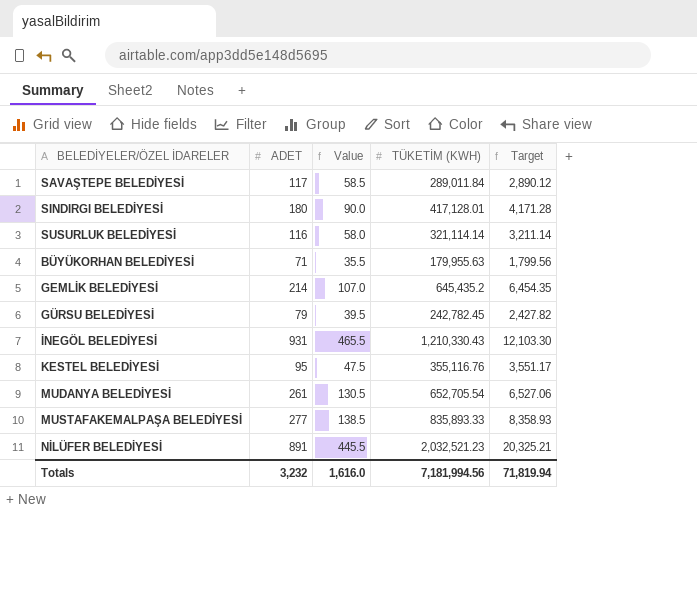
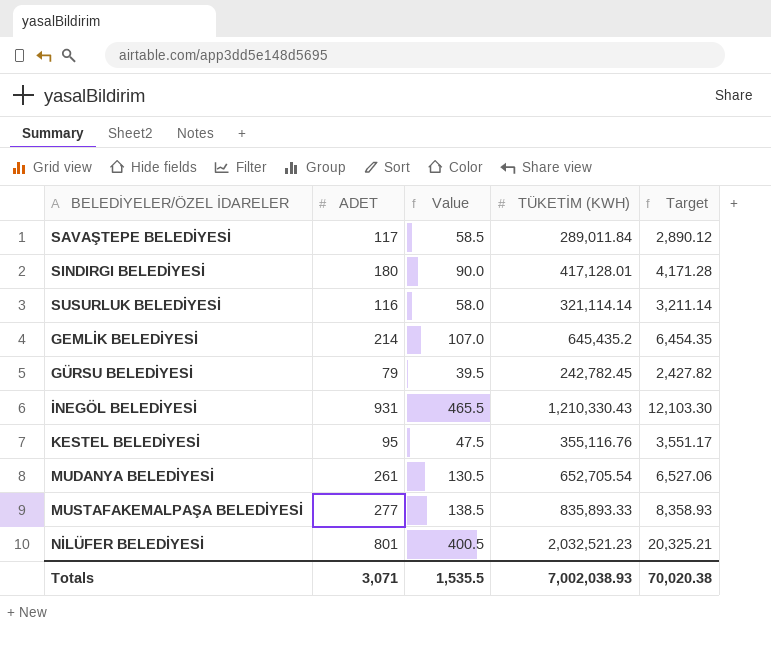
row BÜYÜKORHAN BELEDİYESİ: 71 | 35.5 | 179,955.63 | 1,799.56 -> none
NİLÜFER BELEDİYESİ | ADET: 891 -> 801
NİLÜFER BELEDİYESİ | Value: 445.5 -> 400.5
Totals | ADET: 3,232 -> 3,071
Totals | Value: 1,616.0 -> 1,535.5
Totals | TÜKETİM (KWH): 7,181,994.56 -> 7,002,038.93
Totals | Target: 71,819.94 -> 70,020.38

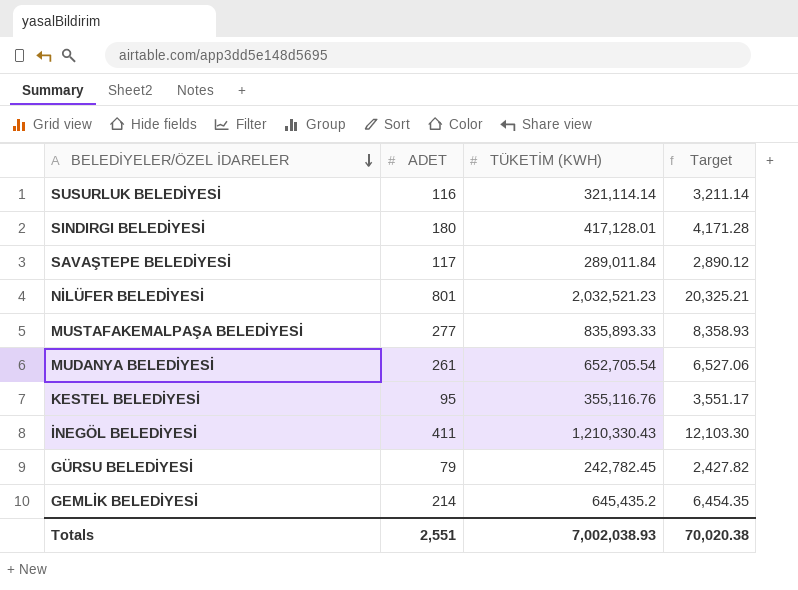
row order: none -> BELEDİYELER/ÖZEL İDARELER descending
column Value | formula: [ADET] * 0.5 -> none
İNEGÖL BELEDİYESİ | ADET: 931 -> 411
Totals | ADET: 3,071 -> 2,551

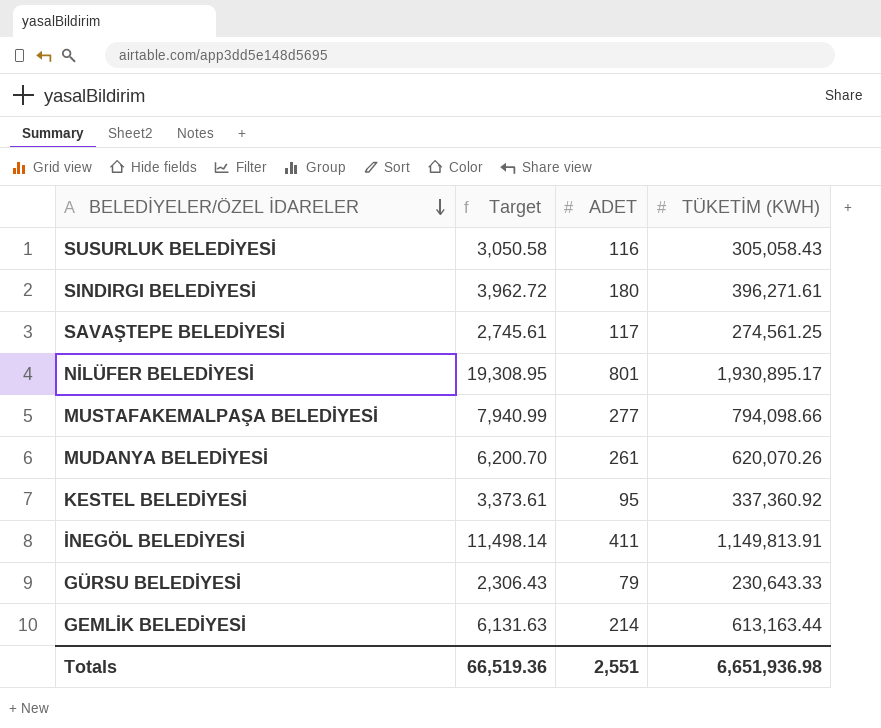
column Target | position: 4 -> 2
SUSURLUK BELEDİYESİ | Target: 3,211.14 -> 3,050.58
SUSURLUK BELEDİYESİ | TÜKETİM (KWH): 321,114.14 -> 305,058.43
SINDIRGI BELEDİYESİ | Target: 4,171.28 -> 3,962.72
SINDIRGI BELEDİYESİ | TÜKETİM (KWH): 417,128.01 -> 396,271.61
SAVAŞTEPE BELEDİYESİ | Target: 2,890.12 -> 2,745.61
SAVAŞTEPE BELEDİYESİ | TÜKETİM (KWH): 289,011.84 -> 274,561.25
NİLÜFER BELEDİYESİ | Target: 20,325.21 -> 19,308.95
NİLÜFER BELEDİYESİ | TÜKETİM (KWH): 2,032,521.23 -> 1,930,895.17
MUSTAFAKEMALPAŞA BELEDİYESİ | Target: 8,358.93 -> 7,940.99
MUSTAFAKEMALPAŞA BELEDİYESİ | TÜKETİM (KWH): 835,893.33 -> 794,098.66
MUDANYA BELEDİYESİ | Target: 6,527.06 -> 6,200.70
MUDANYA BELEDİYESİ | TÜKETİM (KWH): 652,705.54 -> 620,070.26
KESTEL BELEDİYESİ | Target: 3,551.17 -> 3,373.61
KESTEL BELEDİYESİ | TÜKETİM (KWH): 355,116.76 -> 337,360.92
İNEGÖL BELEDİYESİ | Target: 12,103.30 -> 11,498.14
İNEGÖL BELEDİYESİ | TÜKETİM (KWH): 1,210,330.43 -> 1,149,813.91
GÜRSU BELEDİYESİ | Target: 2,427.82 -> 2,306.43
GÜRSU BELEDİYESİ | TÜKETİM (KWH): 242,782.45 -> 230,643.33
GEMLİK BELEDİYESİ | Target: 6,454.35 -> 6,131.63
GEMLİK BELEDİYESİ | TÜKETİM (KWH): 645,435.2 -> 613,163.44
Totals | Target: 70,020.38 -> 66,519.36
Totals | TÜKETİM (KWH): 7,002,038.93 -> 6,651,936.98

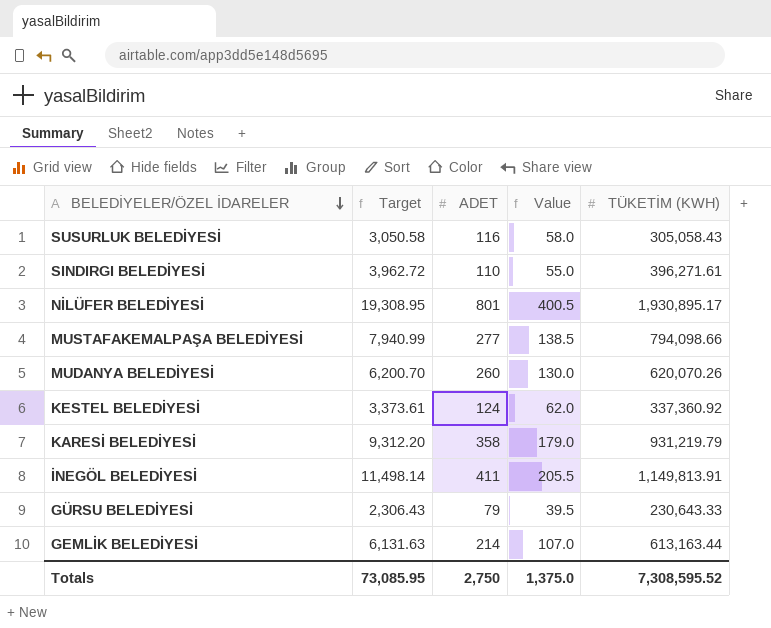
column Value | formula: none -> [ADET] * 0.5
row SAVAŞTEPE BELEDİYESİ: 2,745.61 | 117 | 274,561.25 -> none
SINDIRGI BELEDİYESİ | ADET: 180 -> 110
MUDANYA BELEDİYESİ | ADET: 261 -> 260
KESTEL BELEDİYESİ | ADET: 95 -> 124
row KARESİ BELEDİYESİ: none -> 9,312.20 | 358 | 179.0 | 931,219.79
Totals | Target: 66,519.36 -> 73,085.95
Totals | ADET: 2,551 -> 2,750
Totals | TÜKETİM (KWH): 6,651,936.98 -> 7,308,595.52

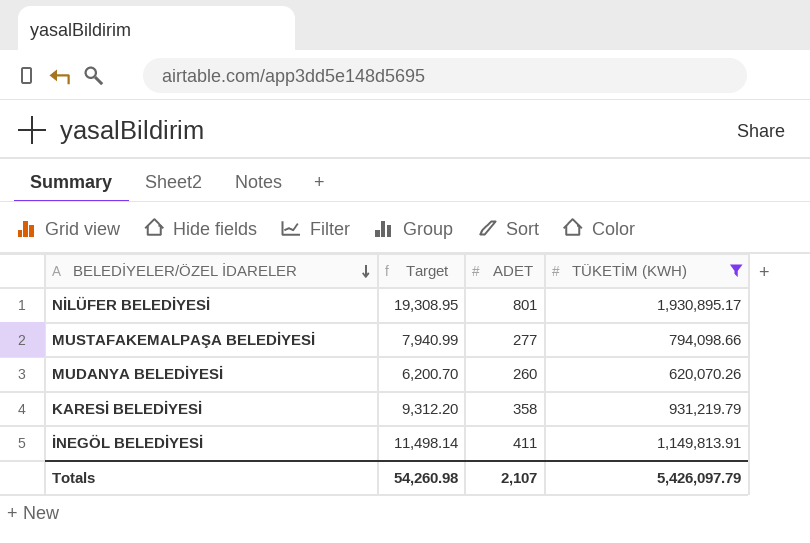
filter: none -> TÜKETİM (KWH) >= 620,070.26
column Value | formula: [ADET] * 0.5 -> none
Totals | Target: 73,085.95 -> 54,260.98
Totals | ADET: 2,750 -> 2,107
Totals | TÜKETİM (KWH): 7,308,595.52 -> 5,426,097.79

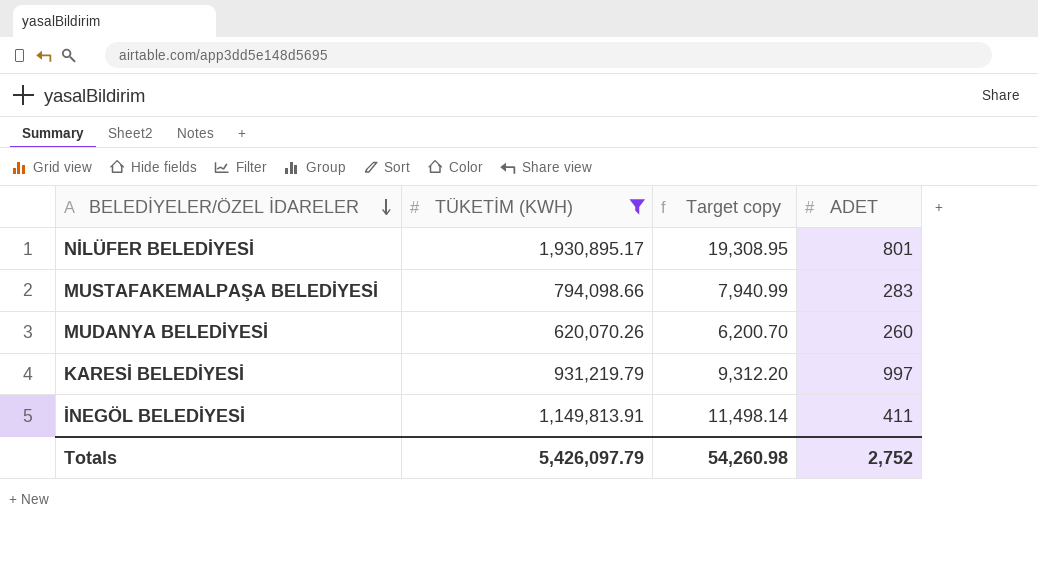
column TÜKETİM (KWH) | position: 4 -> 2
column name: Target -> Target copy
MUSTAFAKEMALPAŞA BELEDİYESİ | ADET: 277 -> 283
KARESİ BELEDİYESİ | ADET: 358 -> 997
Totals | ADET: 2,107 -> 2,752

